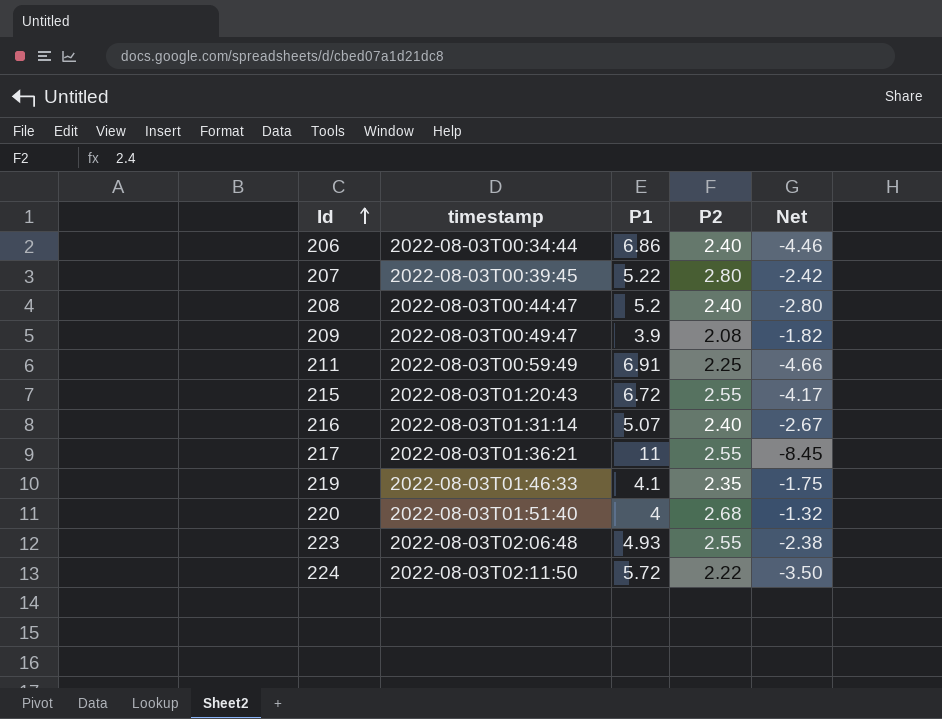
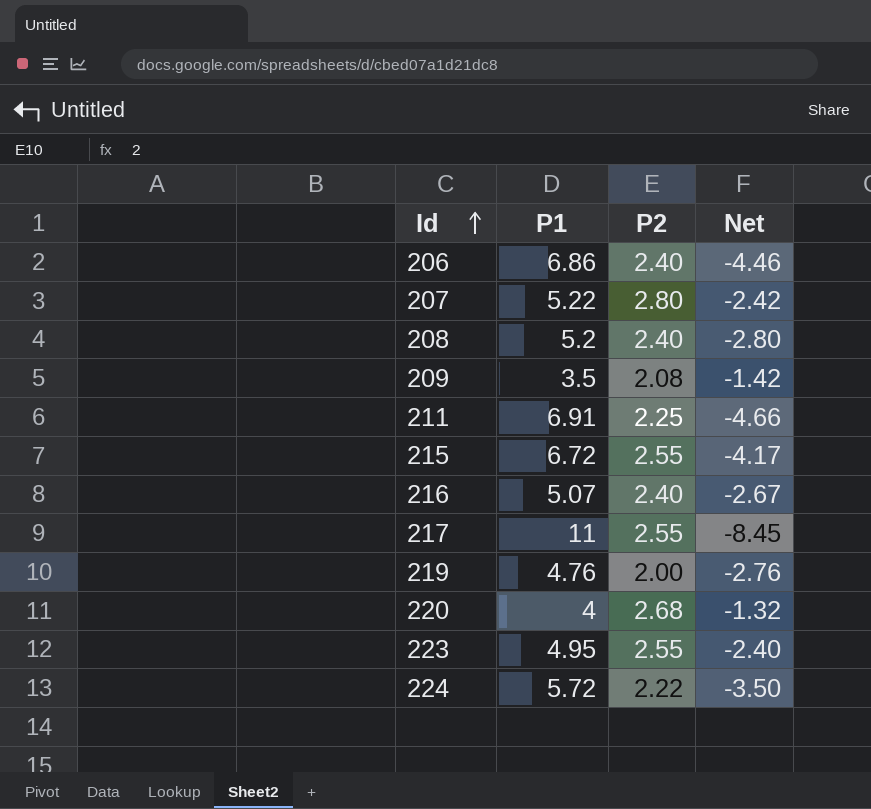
column timestamp | position: 2 -> none
209 | P1: 3.9 -> 3.5
209 | Net: -1.82 -> -1.42
219 | P1: 4.1 -> 4.76
219 | P2: 2.35 -> 2.00
219 | Net: -1.75 -> -2.76
223 | P1: 4.93 -> 4.95
223 | Net: -2.38 -> -2.40

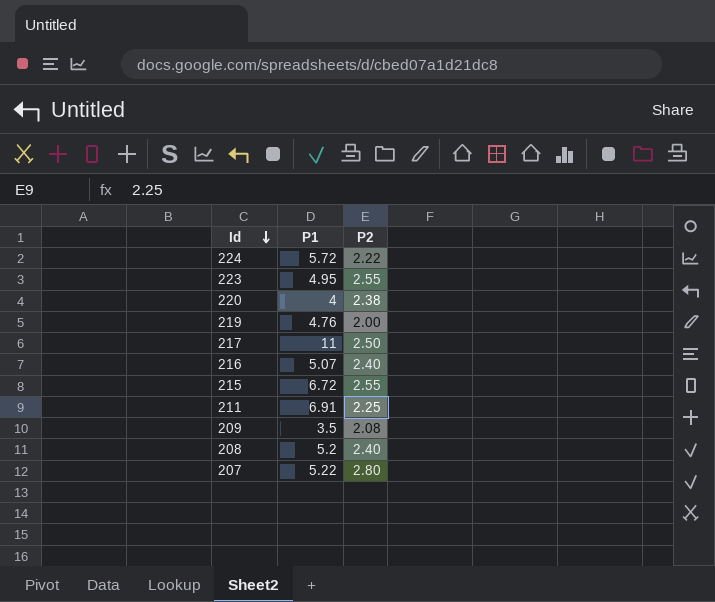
row order: Id ascending -> Id descending
column Net | formula: [P2] - [P1] -> none
row 206: 6.86 | 2.40 | -4.46 -> none
220 | P2: 2.68 -> 2.38
217 | P2: 2.55 -> 2.50

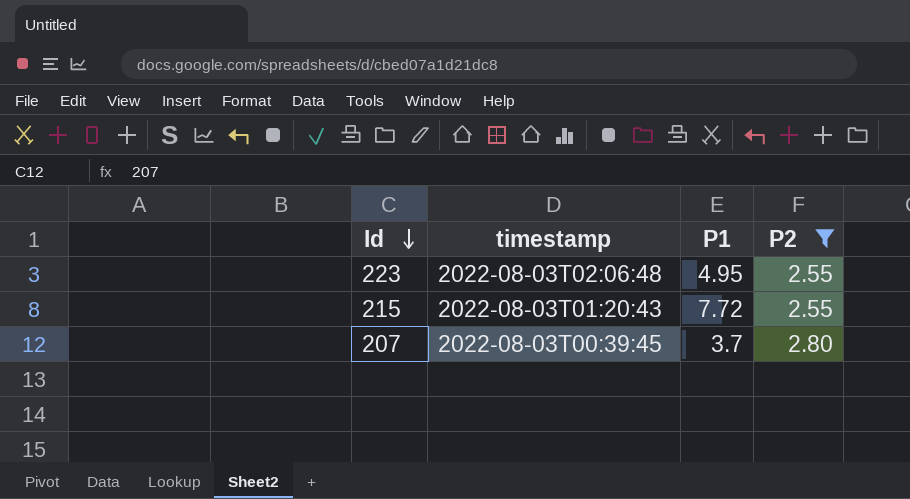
filter: none -> P2 >= 2.55
column timestamp | position: none -> 2
215 | P1: 6.72 -> 7.72
207 | P1: 5.22 -> 3.7

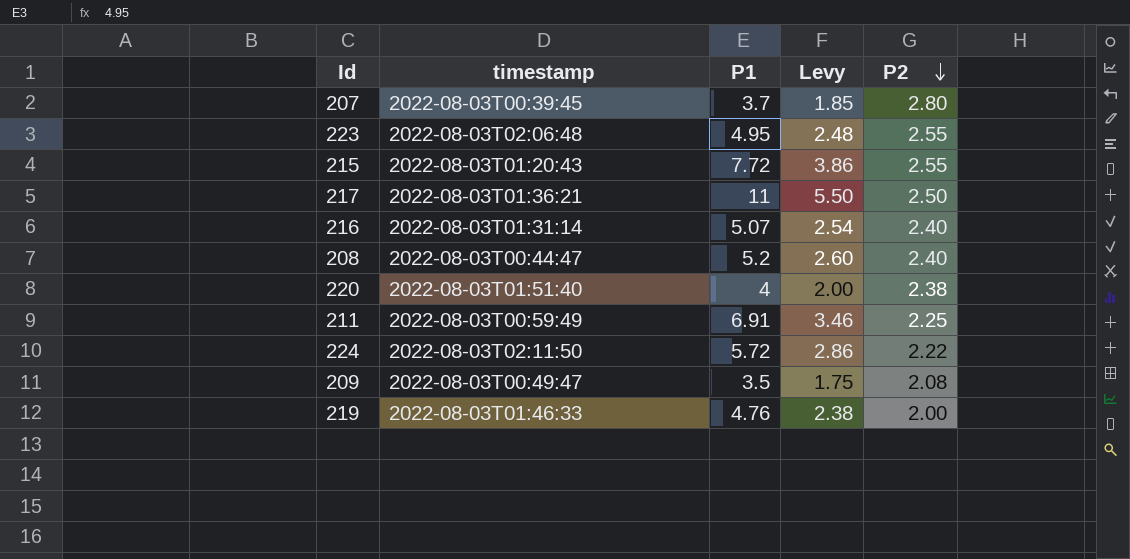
filter: P2 >= 2.55 -> none
row order: Id descending -> P2 descending
column Levy | formula: none -> [P1] * 0.5

